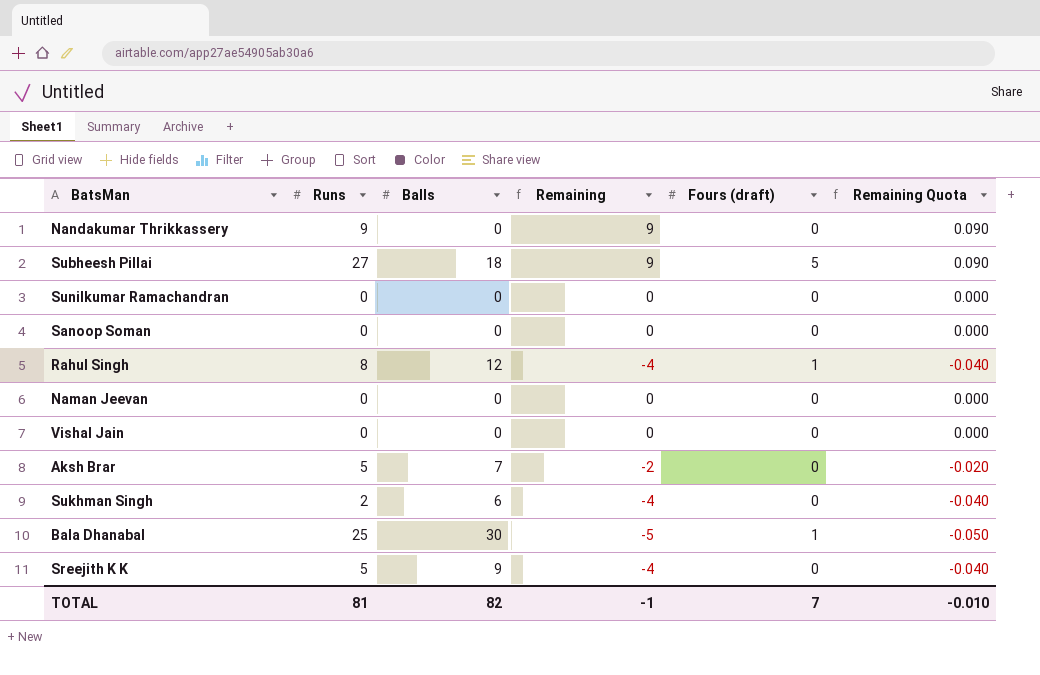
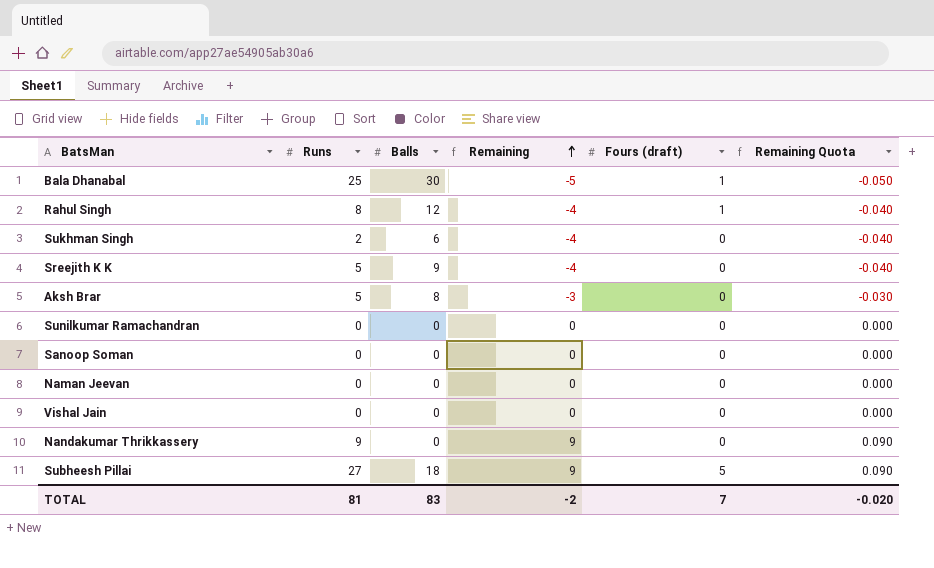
row order: none -> Remaining ascending
Aksh Brar | Balls: 7 -> 8
Aksh Brar | Remaining: -2 -> -3
Aksh Brar | Remaining Quota: -0.020 -> -0.030
TOTAL | Balls: 82 -> 83
TOTAL | Remaining: -1 -> -2
TOTAL | Remaining Quota: -0.010 -> -0.020

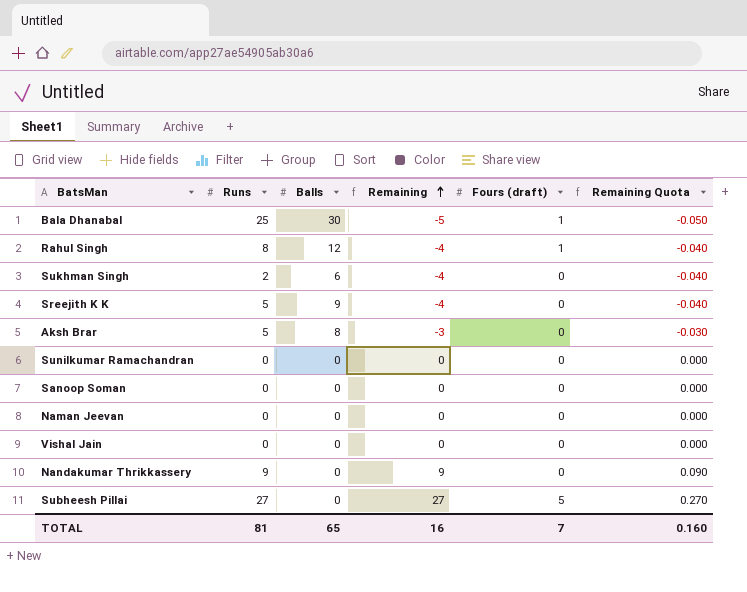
Subheesh Pillai | Balls: 18 -> 0
Subheesh Pillai | Remaining: 9 -> 27
Subheesh Pillai | Remaining Quota: 0.090 -> 0.270
TOTAL | Balls: 83 -> 65
TOTAL | Remaining: -2 -> 16
TOTAL | Remaining Quota: -0.020 -> 0.160

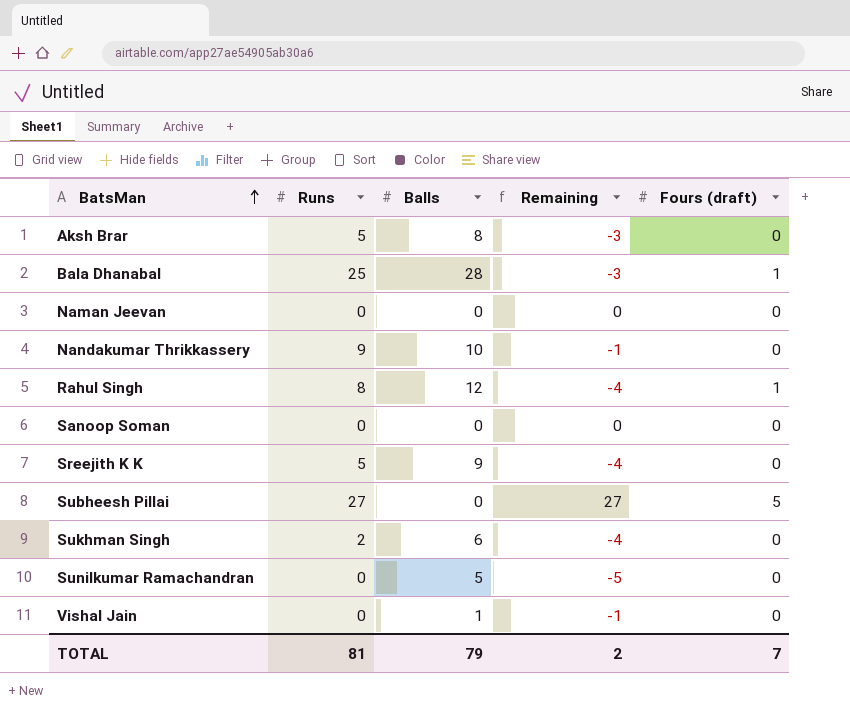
row order: Remaining ascending -> BatsMan ascending
column Remaining Quota | formula: [Remaining] * 0.01 -> none
Bala Dhanabal | Balls: 30 -> 28
Bala Dhanabal | Remaining: -5 -> -3
Nandakumar Thrikkassery | Balls: 0 -> 10
Nandakumar Thrikkassery | Remaining: 9 -> -1
Sunilkumar Ramachandran | Balls: 0 -> 5
Sunilkumar Ramachandran | Remaining: 0 -> -5
Vishal Jain | Balls: 0 -> 1
Vishal Jain | Remaining: 0 -> -1
TOTAL | Balls: 65 -> 79
TOTAL | Remaining: 16 -> 2

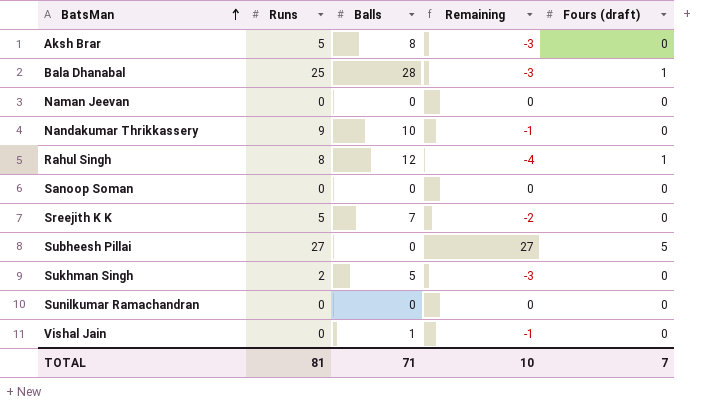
Sreejith K K | Balls: 9 -> 7
Sreejith K K | Remaining: -4 -> -2
Sukhman Singh | Balls: 6 -> 5
Sukhman Singh | Remaining: -4 -> -3
Sunilkumar Ramachandran | Balls: 5 -> 0
Sunilkumar Ramachandran | Remaining: -5 -> 0
TOTAL | Balls: 79 -> 71
TOTAL | Remaining: 2 -> 10

